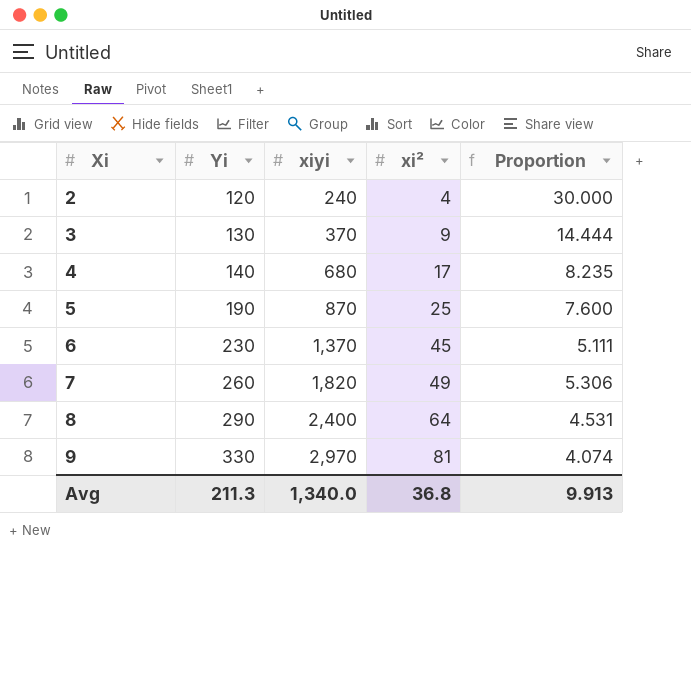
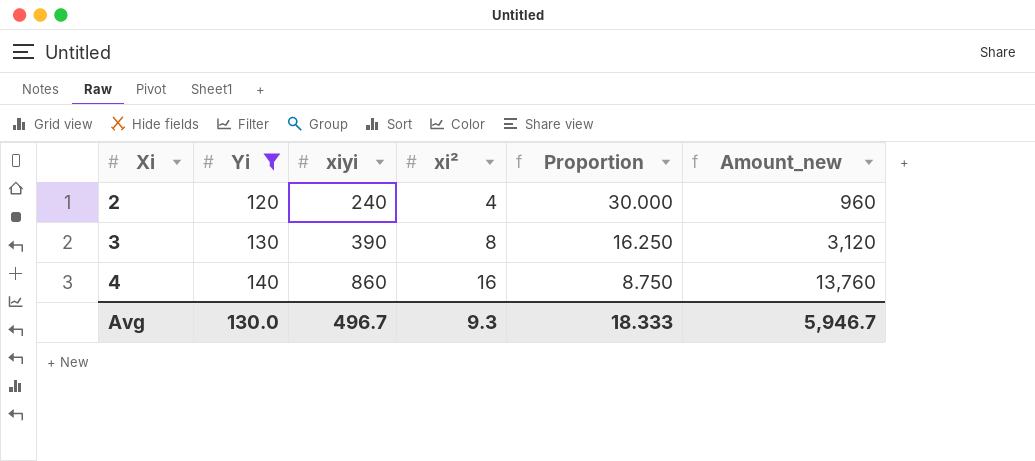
filter: none -> Yi <= 140
column Amount_new | formula: none -> [xiyi] * [xi²]
3 | xiyi: 370 -> 390
3 | xi²: 9 -> 8
3 | Proportion: 14.444 -> 16.250
4 | xiyi: 680 -> 860
4 | xi²: 17 -> 16
4 | Proportion: 8.235 -> 8.750
Avg | Yi: 211.3 -> 130.0
Avg | xiyi: 1,340.0 -> 496.7
Avg | xi²: 36.8 -> 9.3
Avg | Proportion: 9.913 -> 18.333

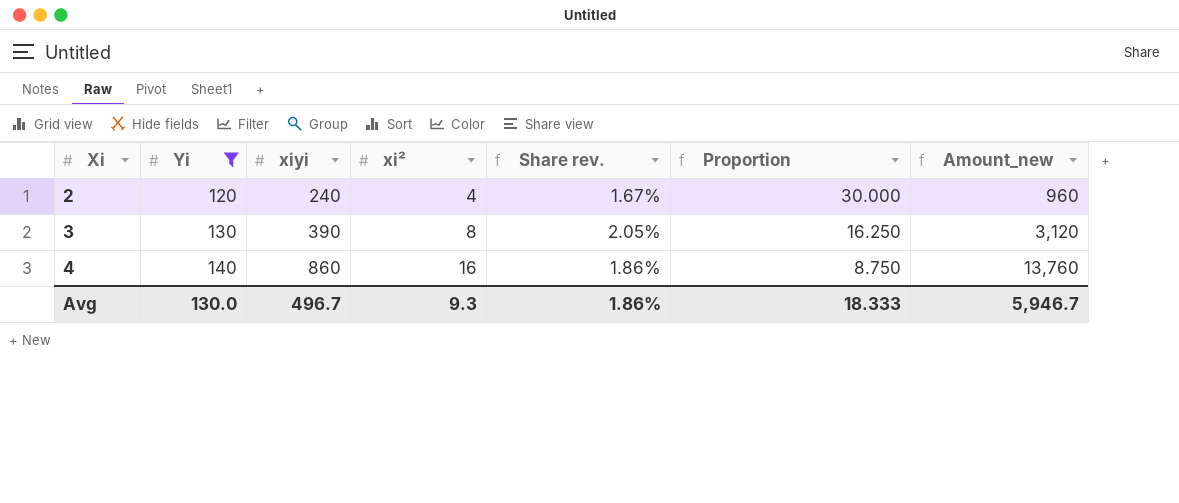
column Share rev. | formula: none -> [xi²] / [xiyi]

